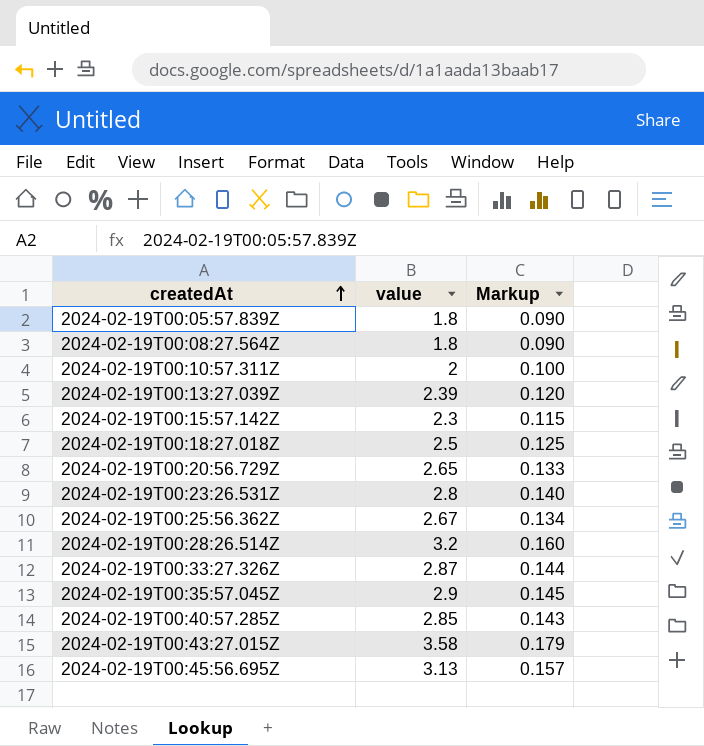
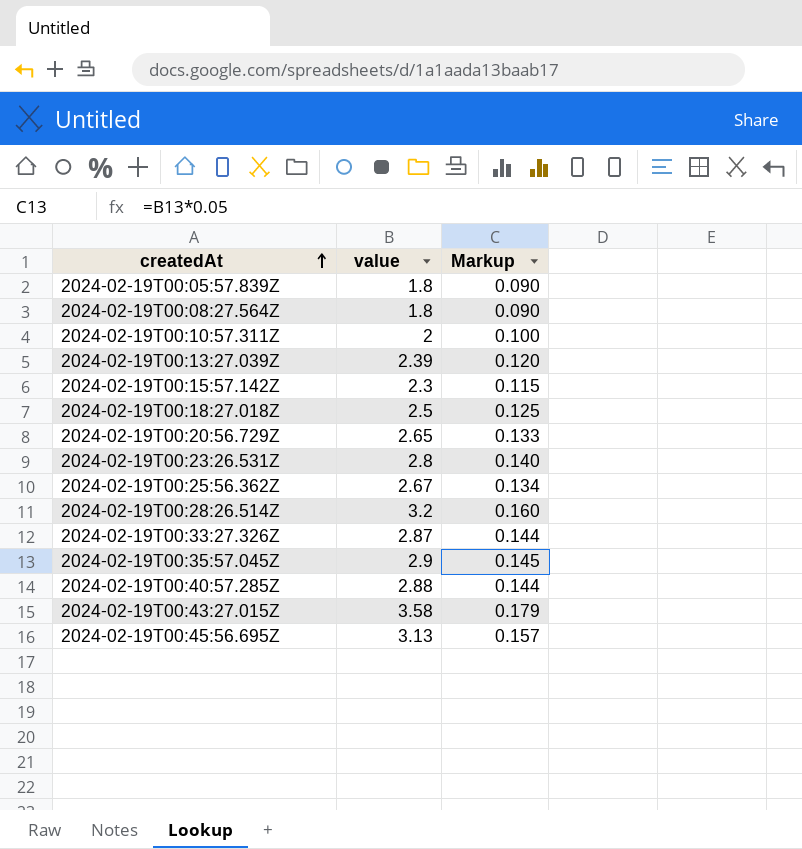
2024-02-19T00:40:57.285Z | value: 2.85 -> 2.88
2024-02-19T00:40:57.285Z | Markup: 0.143 -> 0.144

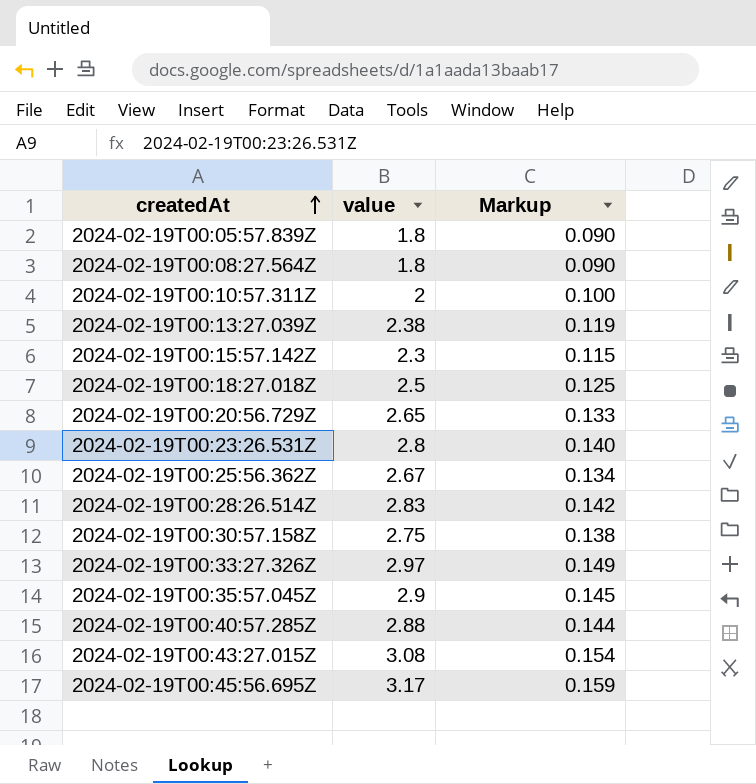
2024-02-19T00:13:27.039Z | value: 2.39 -> 2.38
2024-02-19T00:13:27.039Z | Markup: 0.120 -> 0.119
2024-02-19T00:28:26.514Z | value: 3.2 -> 2.83
2024-02-19T00:28:26.514Z | Markup: 0.160 -> 0.142
row 2024-02-19T00:30:57.158Z: none -> 2.75 | 0.138
2024-02-19T00:33:27.326Z | value: 2.87 -> 2.97
2024-02-19T00:33:27.326Z | Markup: 0.144 -> 0.149
2024-02-19T00:43:27.015Z | value: 3.58 -> 3.08
2024-02-19T00:43:27.015Z | Markup: 0.179 -> 0.154
2024-02-19T00:45:56.695Z | value: 3.13 -> 3.17
2024-02-19T00:45:56.695Z | Markup: 0.157 -> 0.159

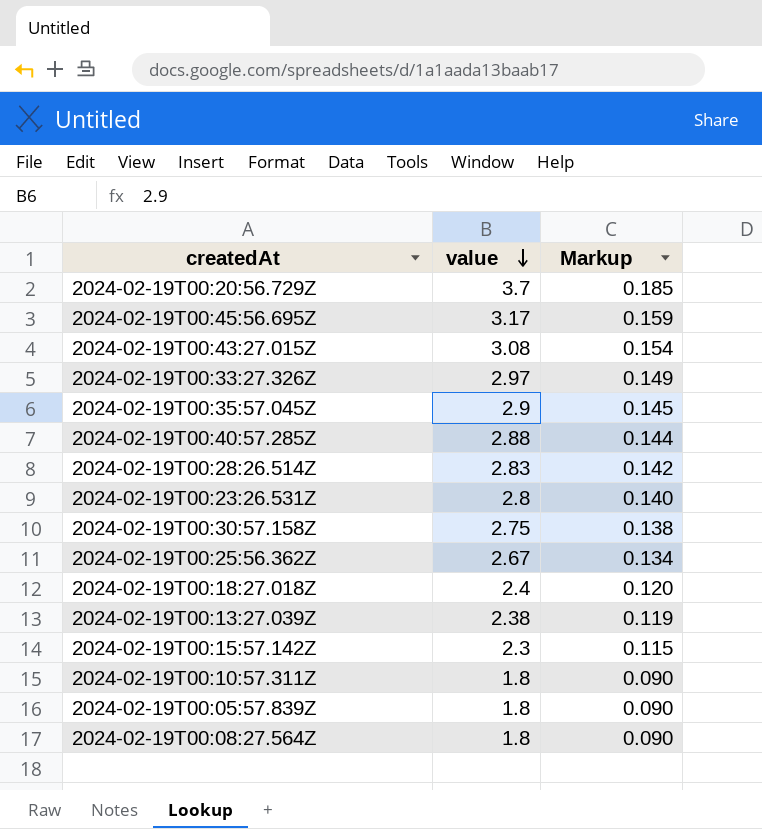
row order: createdAt ascending -> value descending
2024-02-19T00:20:56.729Z | value: 2.65 -> 3.7
2024-02-19T00:20:56.729Z | Markup: 0.133 -> 0.185
2024-02-19T00:18:27.018Z | value: 2.5 -> 2.4
2024-02-19T00:18:27.018Z | Markup: 0.125 -> 0.120
2024-02-19T00:10:57.311Z | value: 2 -> 1.8
2024-02-19T00:10:57.311Z | Markup: 0.100 -> 0.090

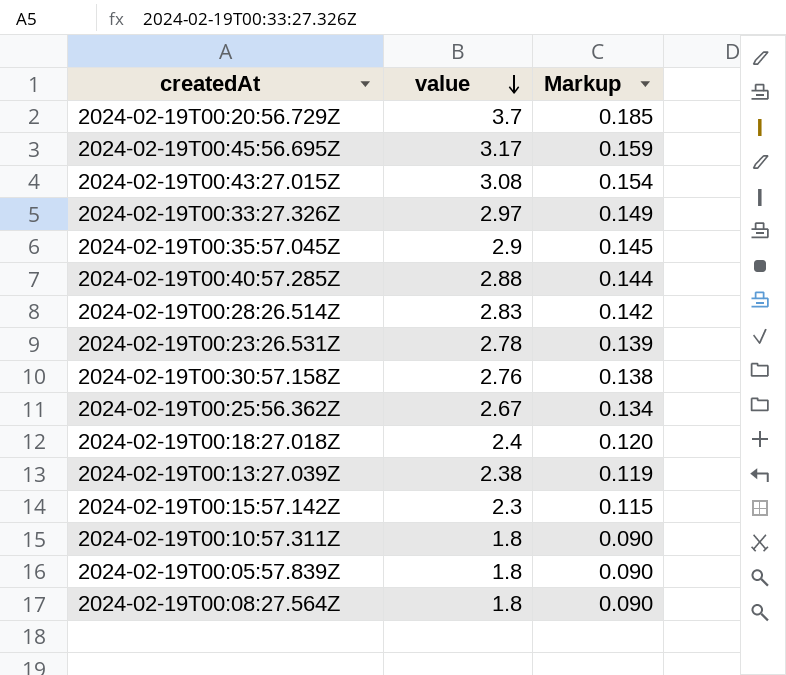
2024-02-19T00:23:26.531Z | value: 2.8 -> 2.78
2024-02-19T00:23:26.531Z | Markup: 0.140 -> 0.139
2024-02-19T00:30:57.158Z | value: 2.75 -> 2.76

